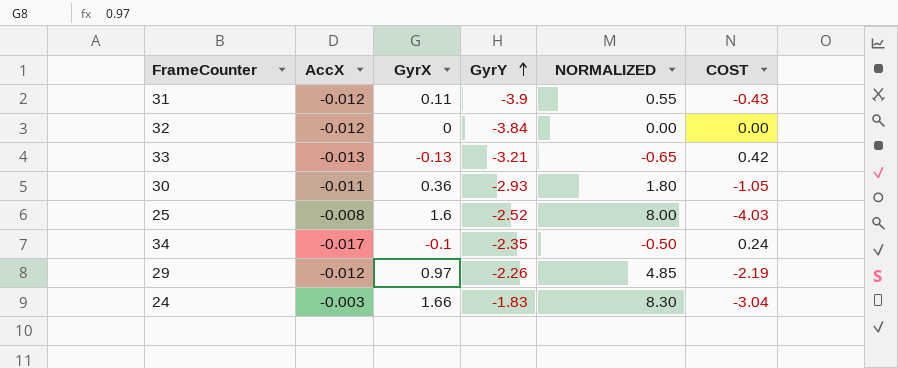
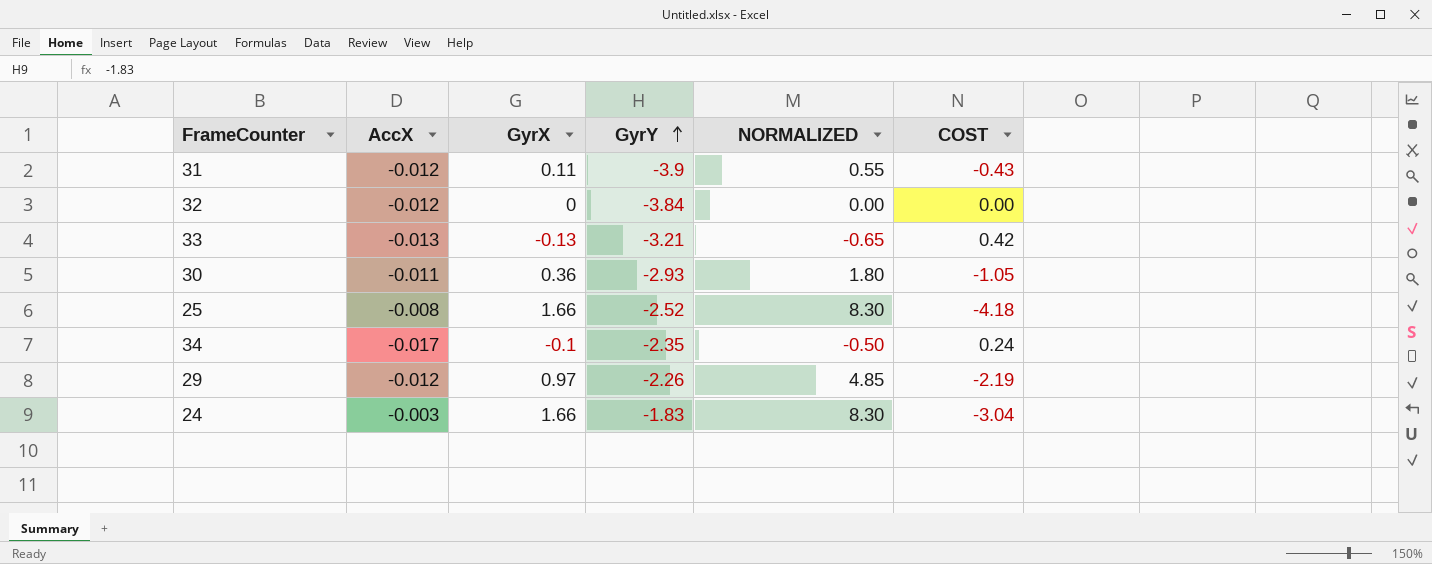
25 | GyrX: 1.6 -> 1.66
25 | NORMALIZED: 8.00 -> 8.30
25 | COST: -4.03 -> -4.18

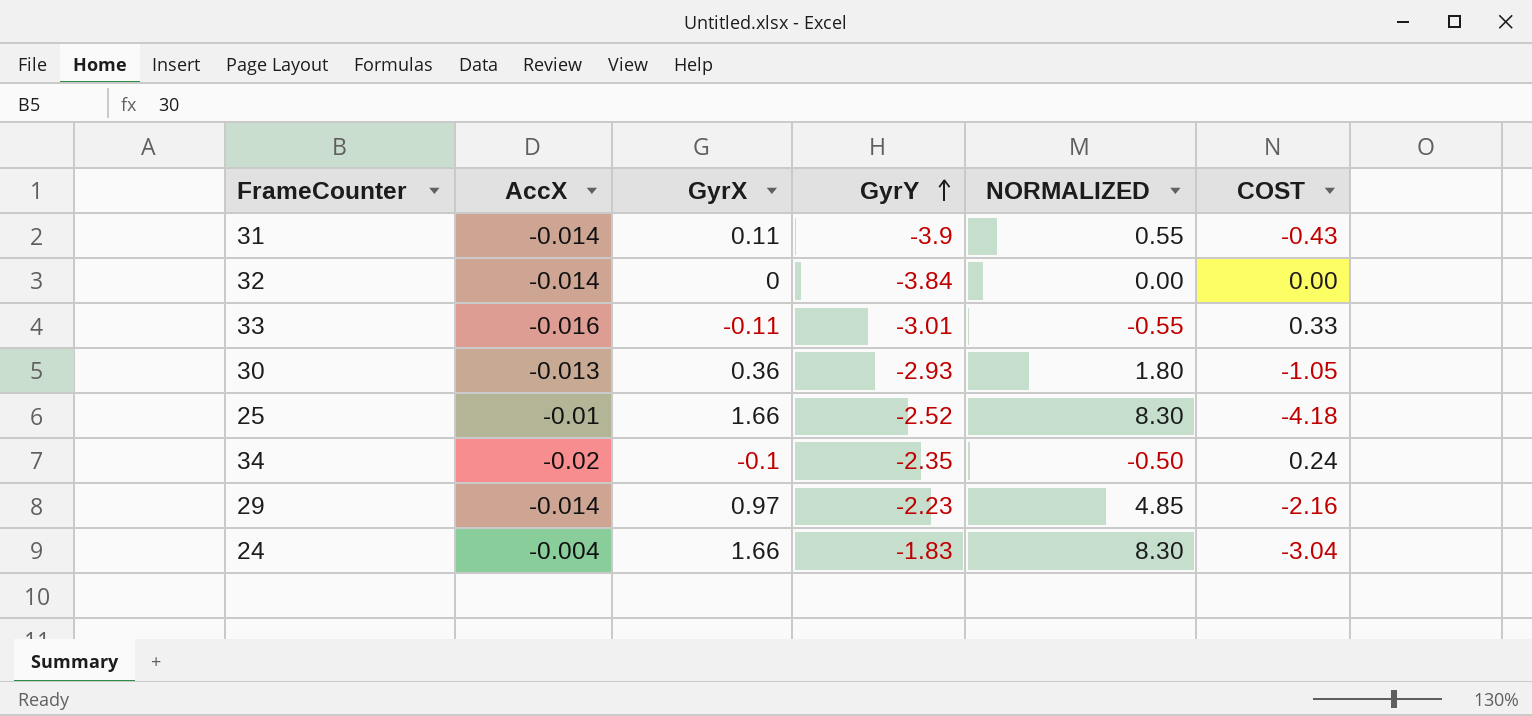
31 | AccX: -0.012 -> -0.014
32 | AccX: -0.012 -> -0.014
33 | AccX: -0.013 -> -0.016
33 | GyrX: -0.13 -> -0.11
33 | GyrY: -3.21 -> -3.01
33 | NORMALIZED: -0.65 -> -0.55
33 | COST: 0.42 -> 0.33
30 | AccX: -0.011 -> -0.013
25 | AccX: -0.008 -> -0.01
34 | AccX: -0.017 -> -0.02
29 | AccX: -0.012 -> -0.014
29 | GyrY: -2.26 -> -2.23
29 | COST: -2.19 -> -2.16
24 | AccX: -0.003 -> -0.004

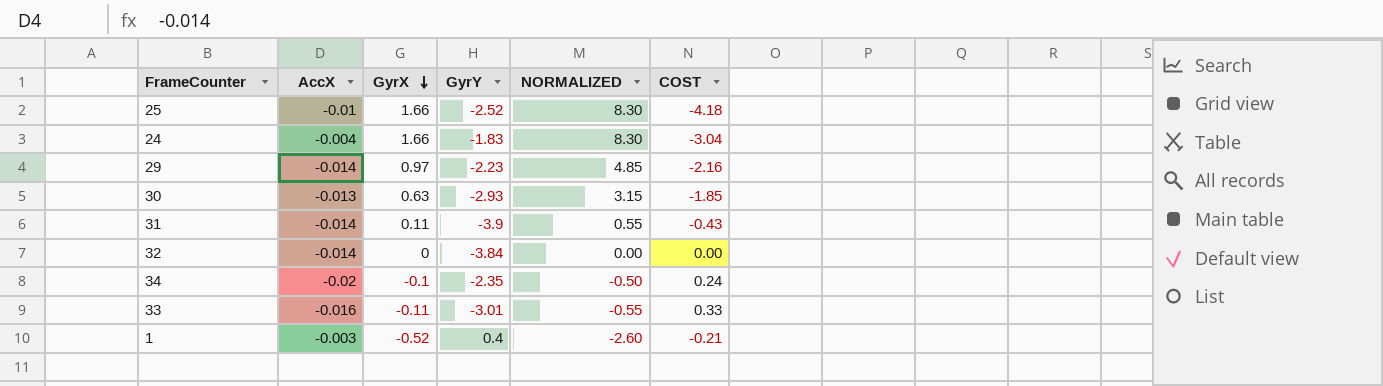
row order: GyrY ascending -> GyrX descending
30 | GyrX: 0.36 -> 0.63
30 | NORMALIZED: 1.80 -> 3.15
30 | COST: -1.05 -> -1.85
row 1: none -> -0.003 | -0.52 | 0.4 | -2.60 | -0.21

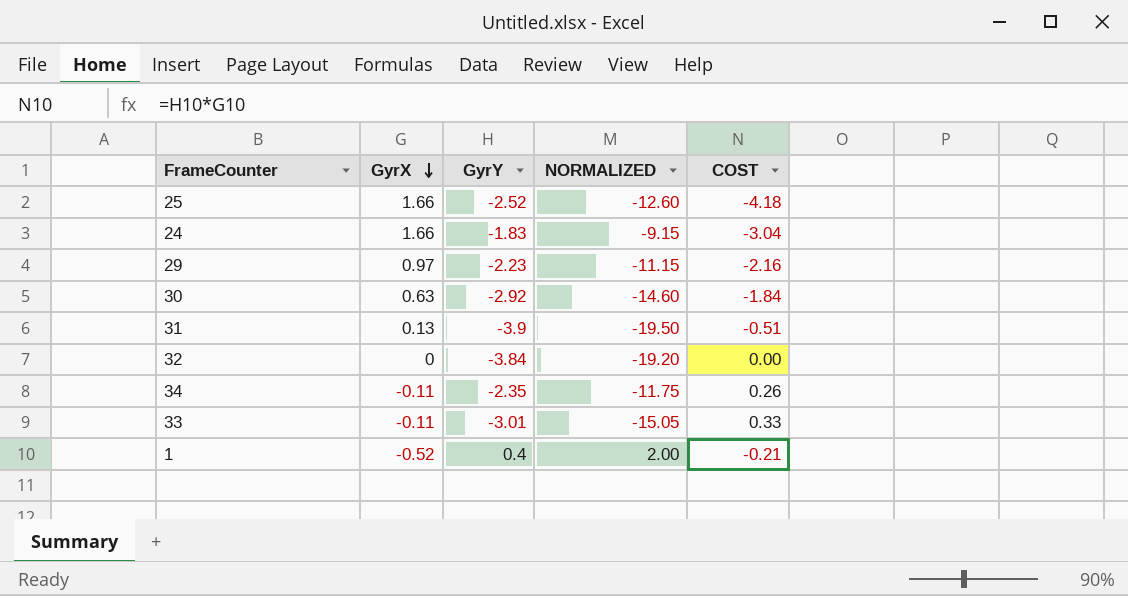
column AccX | position: 2 -> none
column NORMALIZED | formula: [GyrX] * 5 -> [GyrY] * 5
30 | GyrY: -2.93 -> -2.92
30 | COST: -1.85 -> -1.84
31 | GyrX: 0.11 -> 0.13
31 | COST: -0.43 -> -0.51
34 | GyrX: -0.1 -> -0.11
34 | COST: 0.24 -> 0.26

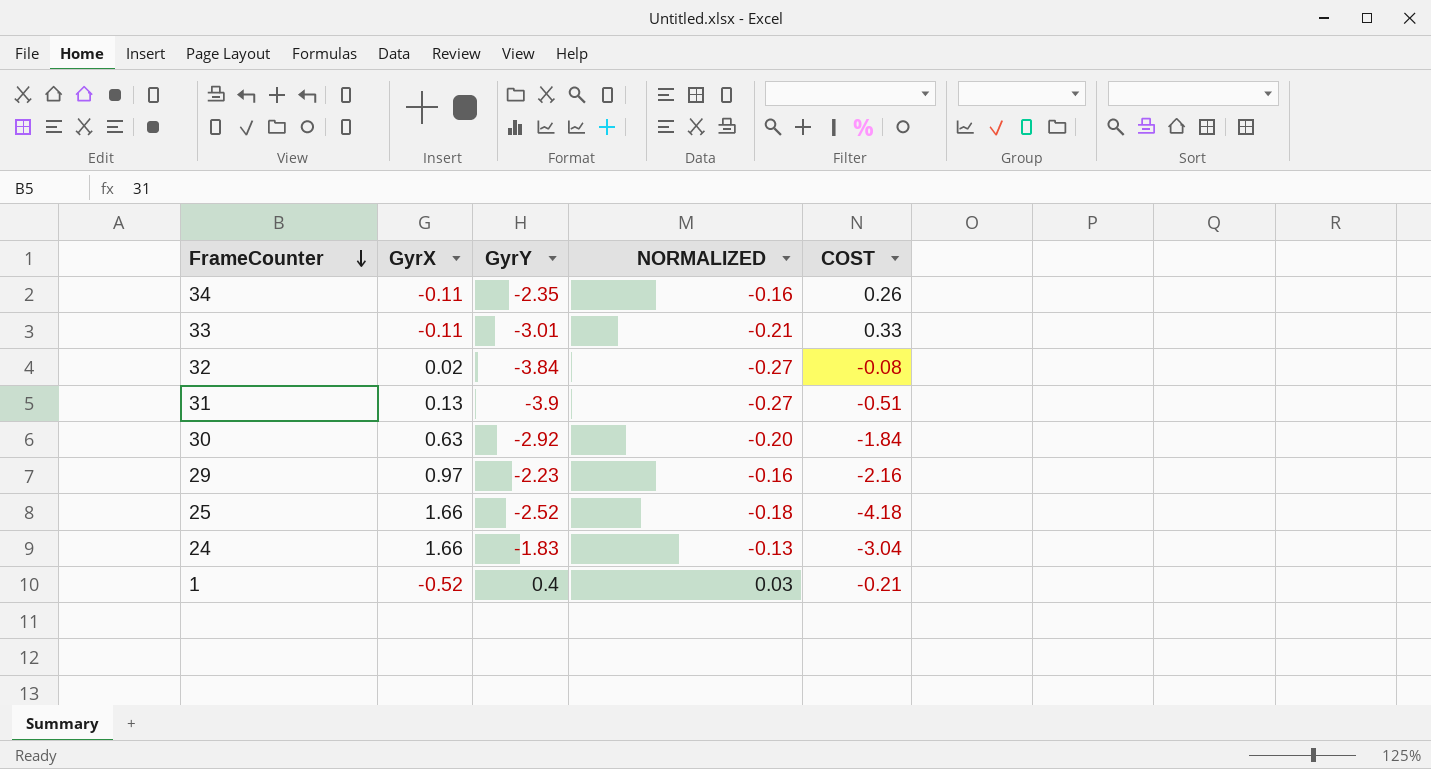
row order: GyrX descending -> FrameCounter descending
column NORMALIZED | formula: [GyrY] * 5 -> [GyrY] * 0.07
32 | GyrX: 0 -> 0.02
32 | COST: 0.00 -> -0.08

